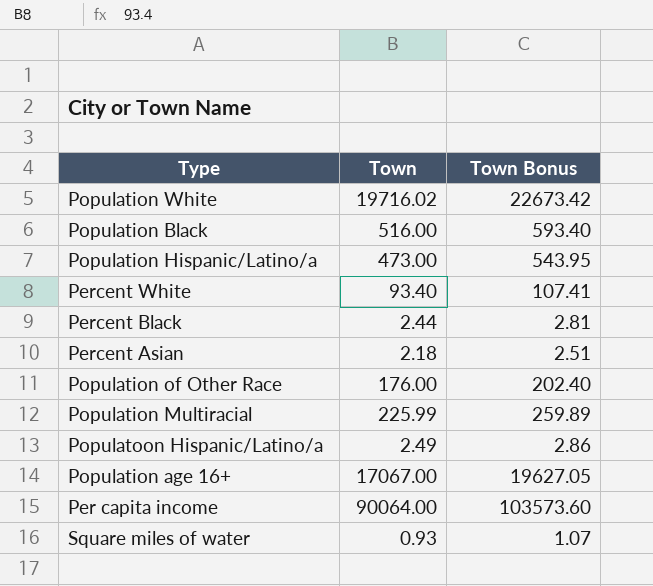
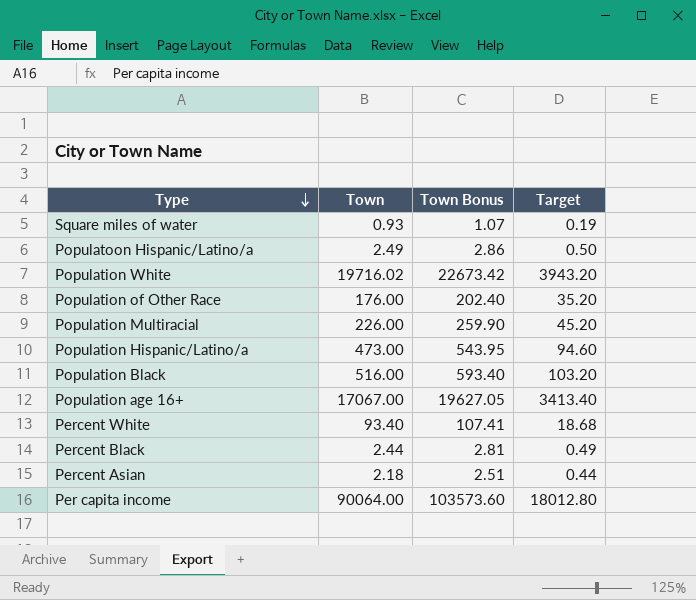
row order: none -> Type descending
column Target | formula: none -> [Town] * 0.2
Population Multiracial | Town: 225.99 -> 226.00
Population Multiracial | Town Bonus: 259.89 -> 259.90

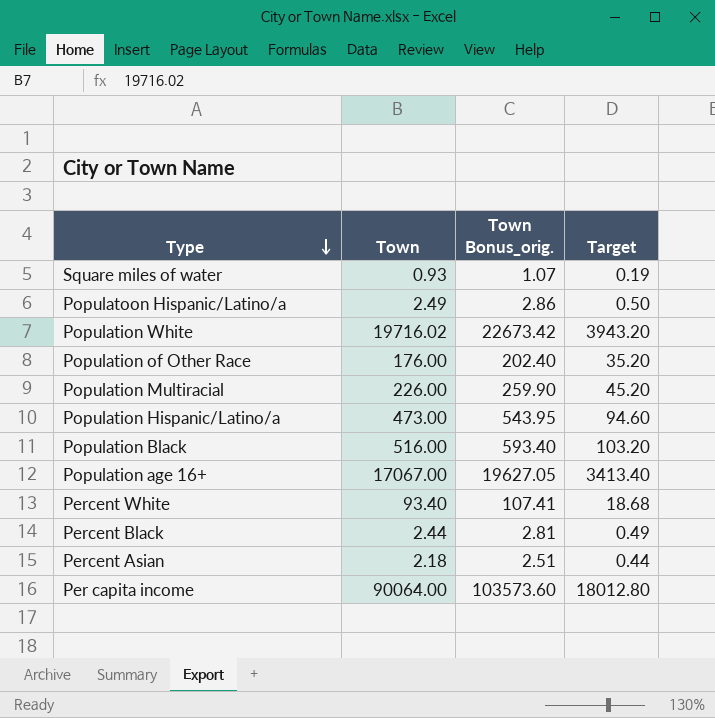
column name: Town Bonus -> Town Bonus_orig.

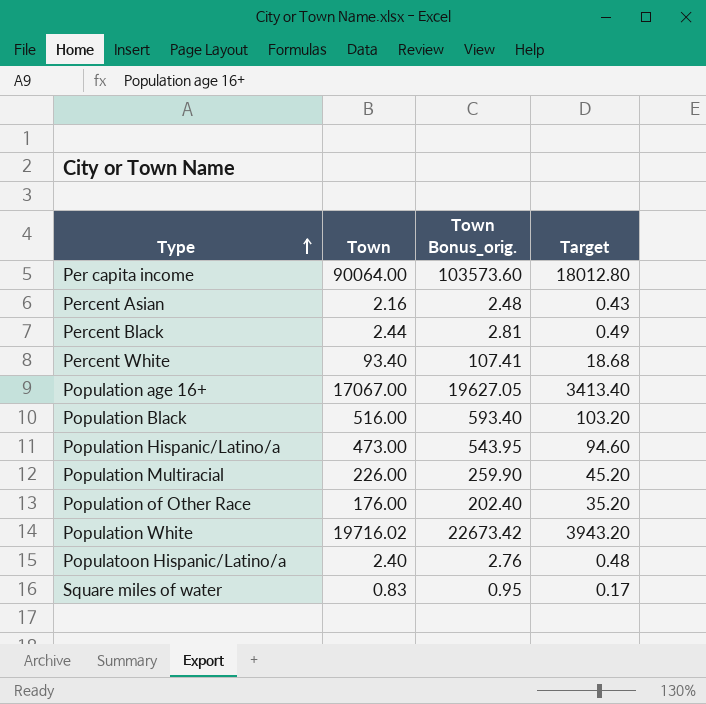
row order: Type descending -> Type ascending
Percent Asian | Town: 2.18 -> 2.16
Percent Asian | Town Bonus_orig.: 2.51 -> 2.48
Percent Asian | Target: 0.44 -> 0.43
Populatoon Hispanic/Latino/a | Town: 2.49 -> 2.40
Populatoon Hispanic/Latino/a | Town Bonus_orig.: 2.86 -> 2.76
Populatoon Hispanic/Latino/a | Target: 0.50 -> 0.48
Square miles of water | Town: 0.93 -> 0.83
Square miles of water | Town Bonus_orig.: 1.07 -> 0.95
Square miles of water | Target: 0.19 -> 0.17

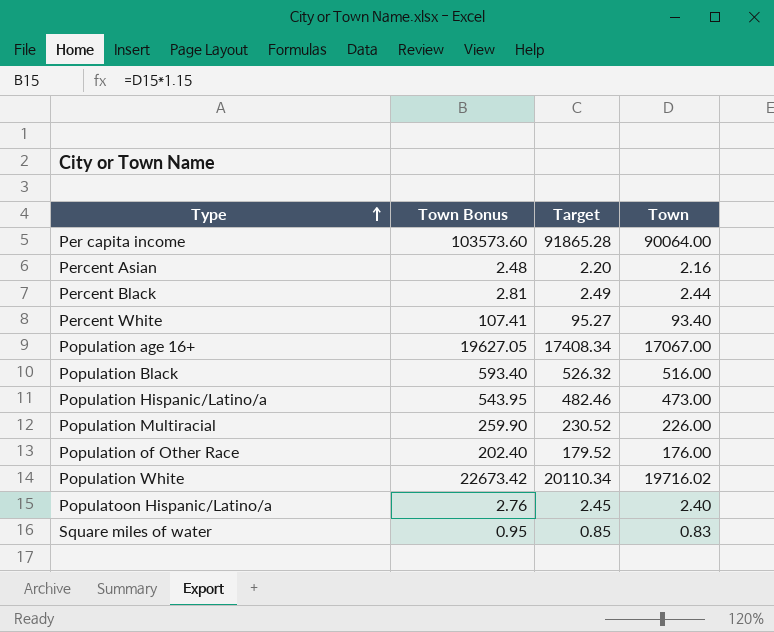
column name: Town Bonus_orig. -> Town Bonus
column Target | formula: [Town] * 0.2 -> [Town] * 1.02
column Town | position: 2 -> 4

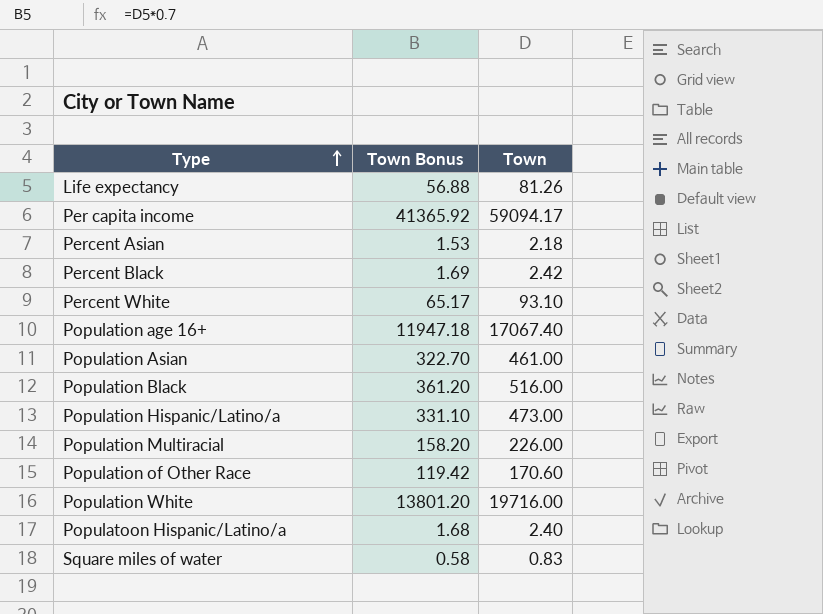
column Target | formula: [Town] * 1.02 -> none
column Town Bonus | formula: [Town] * 1.15 -> [Town] * 0.7
row Life expectancy: none -> 56.88 | 81.26
Per capita income | Town: 90064.00 -> 59094.17
Percent Asian | Town: 2.16 -> 2.18
Percent Black | Town: 2.44 -> 2.42
Percent White | Town: 93.40 -> 93.10
Population age 16+ | Town: 17067.00 -> 17067.40
row Population Asian: none -> 322.70 | 461.00
Population of Other Race | Town: 176.00 -> 170.60
Population White | Town: 19716.02 -> 19716.00

